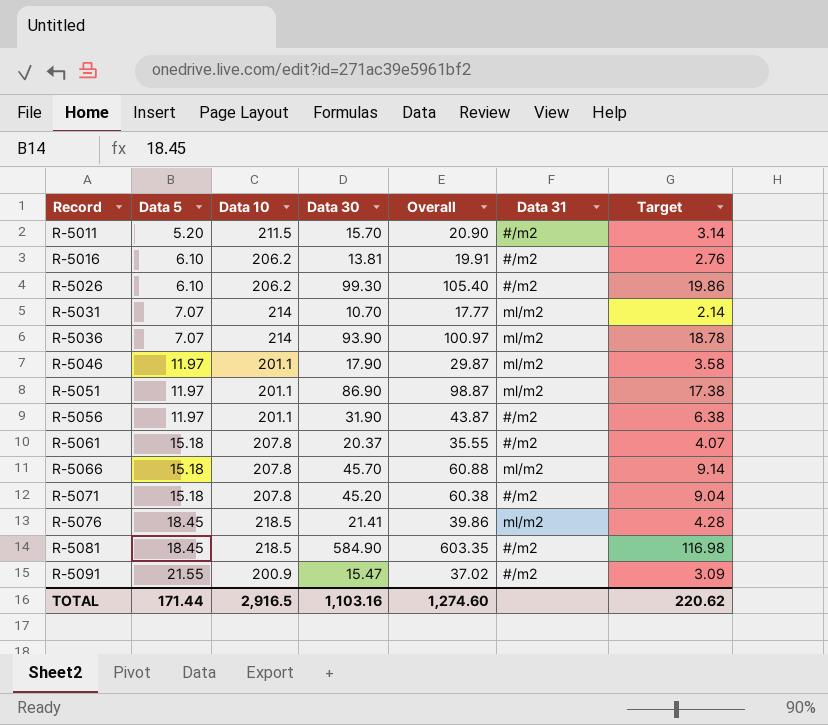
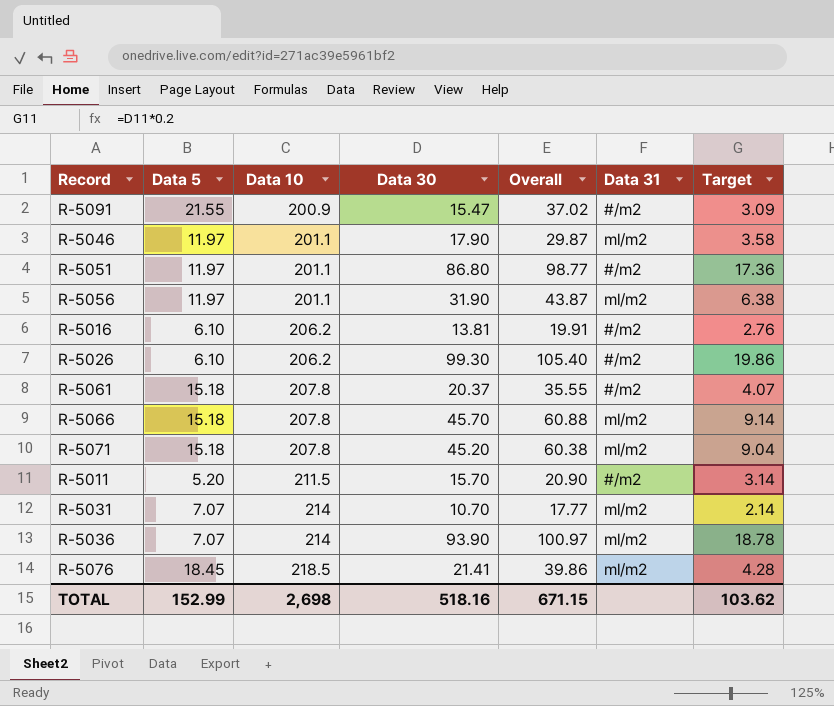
row order: Record ascending -> Data 10 ascending
row R-5081: 18.45 | 218.5 | 584.90 | 603.35 | #/m2 | 116.98 -> none
R-5051 | Data 30: 86.90 -> 86.80
R-5051 | Overall: 98.87 -> 98.77
R-5051 | Data 31: ml/m2 -> #/m2
R-5051 | Target: 17.38 -> 17.36
R-5056 | Data 31: #/m2 -> ml/m2
R-5071 | Data 31: #/m2 -> ml/m2
TOTAL | Data 5: 171.44 -> 152.99
TOTAL | Data 10: 2,916.5 -> 2,698
TOTAL | Data 30: 1,103.16 -> 518.16
TOTAL | Overall: 1,274.60 -> 671.15
TOTAL | Target: 220.62 -> 103.62

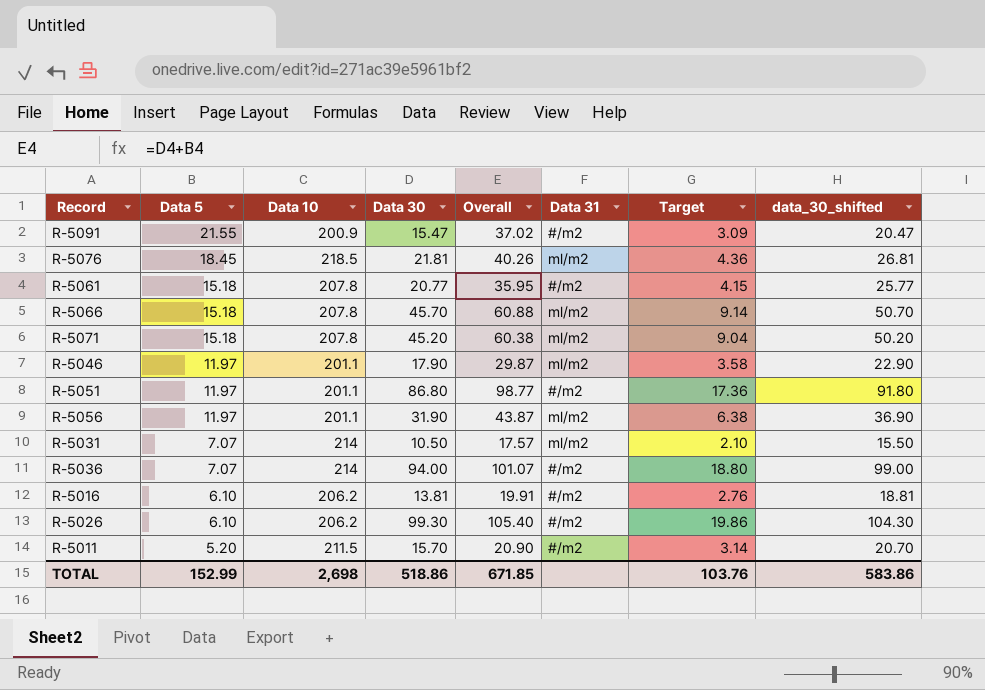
row order: Data 10 ascending -> Data 5 descending
column data_30_shifted | formula: none -> [Data 30] + 5
R-5076 | Data 30: 21.41 -> 21.81
R-5076 | Overall: 39.86 -> 40.26
R-5076 | Target: 4.28 -> 4.36
R-5061 | Data 30: 20.37 -> 20.77
R-5061 | Overall: 35.55 -> 35.95
R-5061 | Target: 4.07 -> 4.15
R-5031 | Data 30: 10.70 -> 10.50
R-5031 | Overall: 17.77 -> 17.57
R-5031 | Target: 2.14 -> 2.10
R-5036 | Data 30: 93.90 -> 94.00
R-5036 | Overall: 100.97 -> 101.07
R-5036 | Data 31: ml/m2 -> #/m2
R-5036 | Target: 18.78 -> 18.80
TOTAL | Data 30: 518.16 -> 518.86
TOTAL | Overall: 671.15 -> 671.85
TOTAL | Target: 103.62 -> 103.76

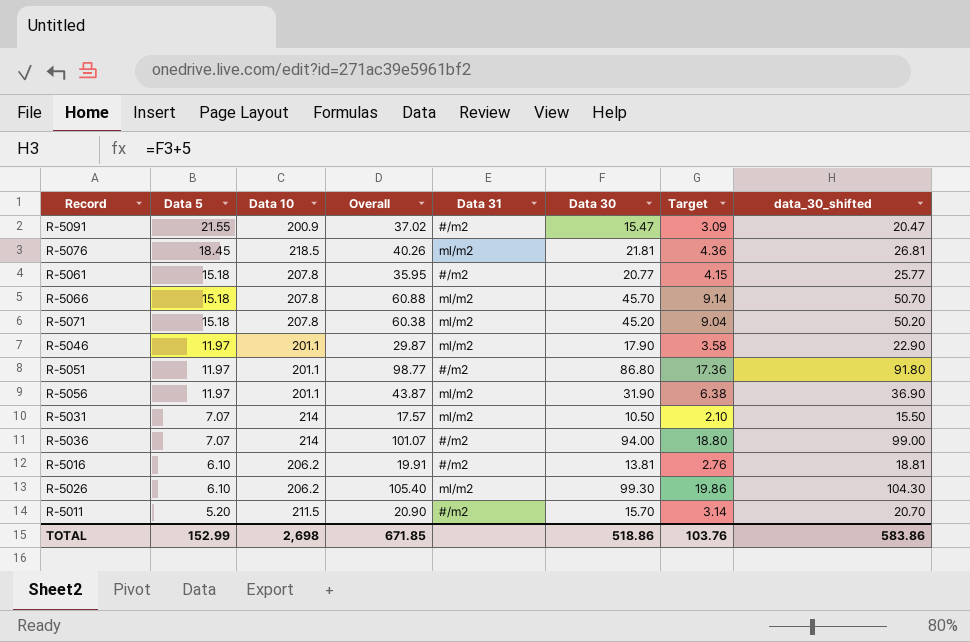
column Data 30 | position: 4 -> 6
R-5026 | Data 31: #/m2 -> ml/m2

